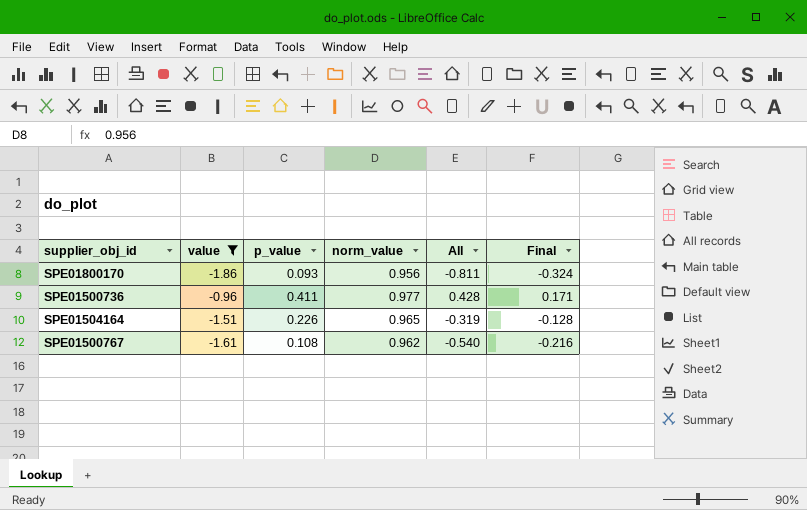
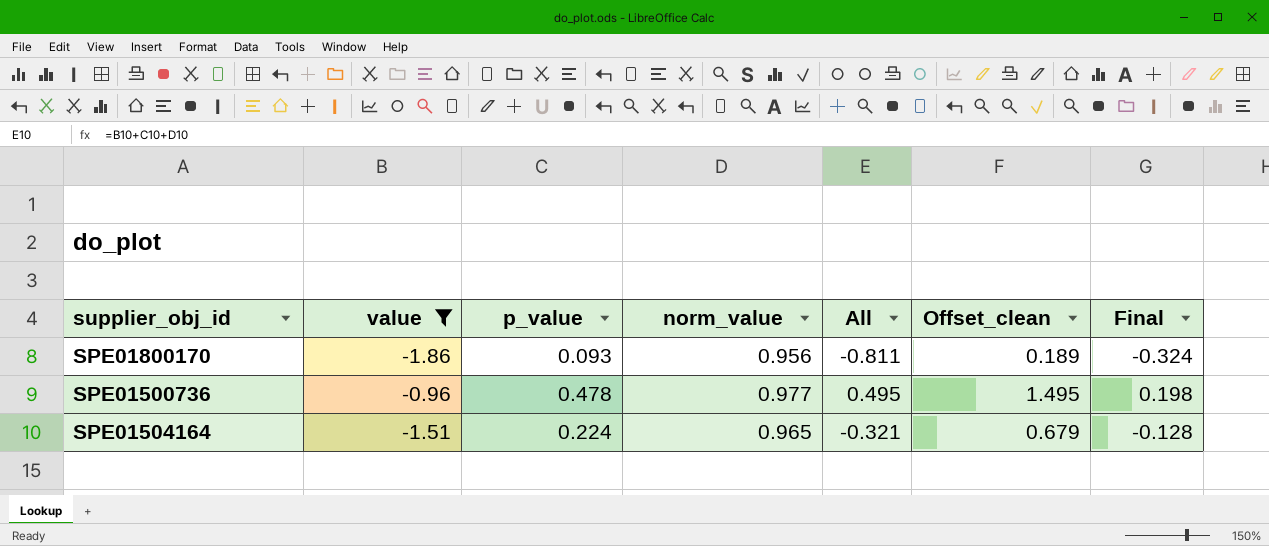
column Offset_clean | formula: none -> [All] + 1
row SPE01500767: -1.61 | 0.108 | 0.962 | -0.540 | -0.216 -> none
SPE01500736 | p_value: 0.411 -> 0.478
SPE01500736 | All: 0.428 -> 0.495
SPE01500736 | Final: 0.171 -> 0.198
SPE01504164 | p_value: 0.226 -> 0.224
SPE01504164 | All: -0.319 -> -0.321

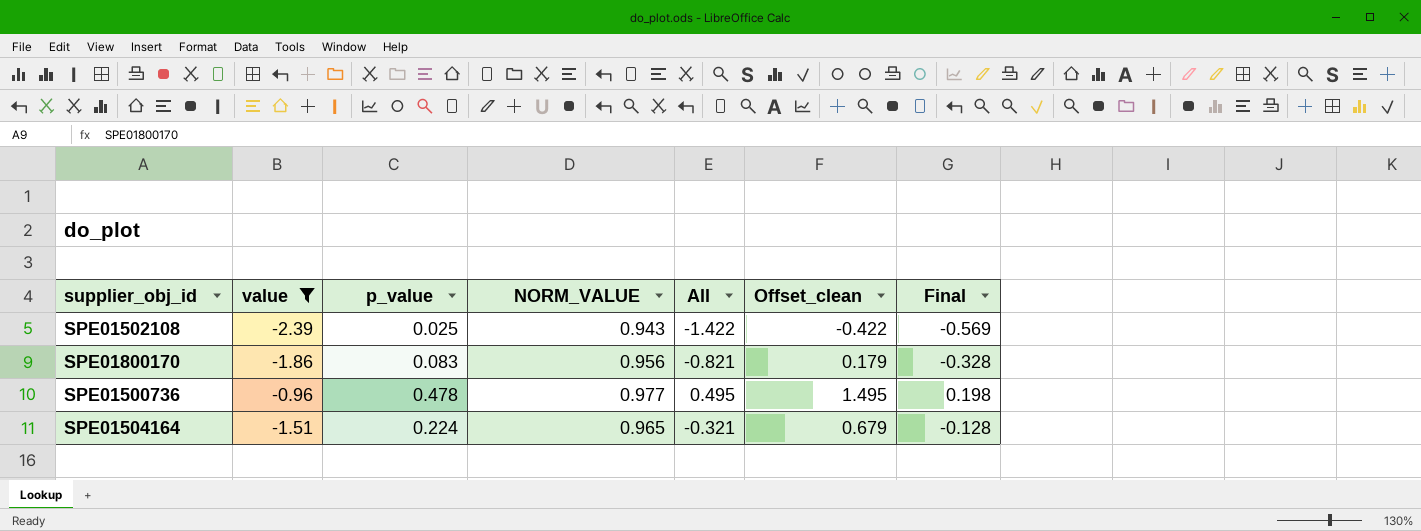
column name: norm_value -> NORM_VALUE
row SPE01502108: none -> -2.39 | 0.025 | 0.943 | -1.422 | -0.422 | -0.569
SPE01800170 | p_value: 0.093 -> 0.083
SPE01800170 | All: -0.811 -> -0.821
SPE01800170 | Offset_clean: 0.189 -> 0.179
SPE01800170 | Final: -0.324 -> -0.328

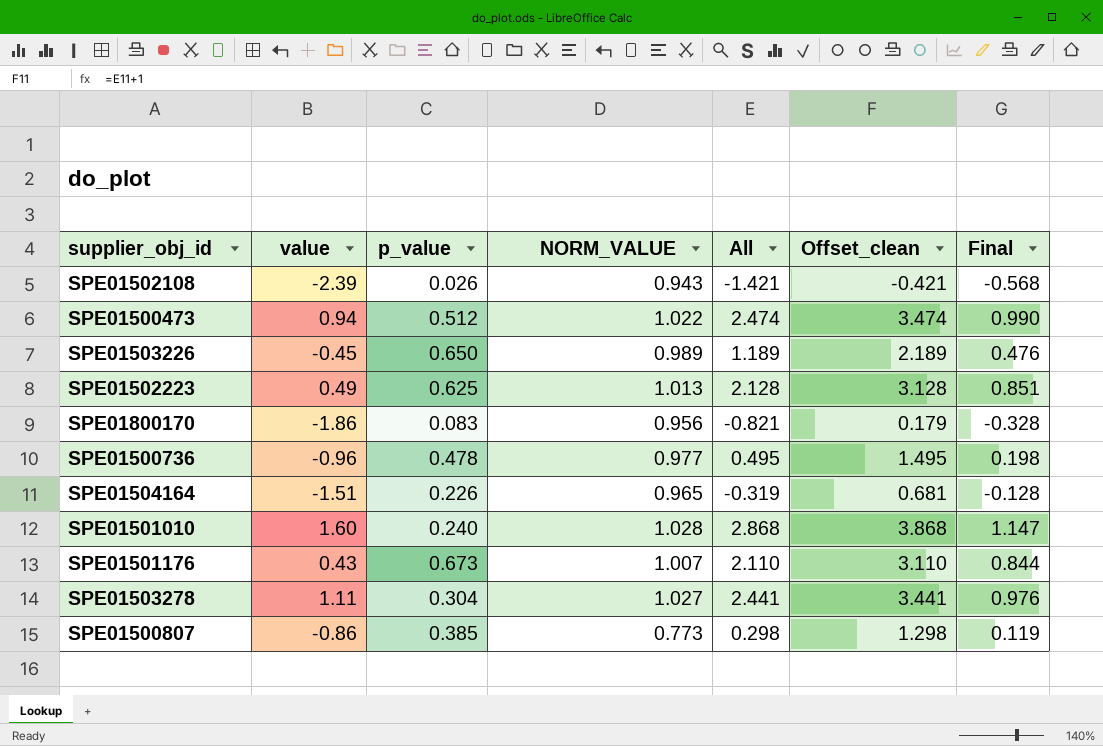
filter: value <= -0.96 -> none
SPE01502108 | p_value: 0.025 -> 0.026
SPE01502108 | All: -1.422 -> -1.421
SPE01502108 | Offset_clean: -0.422 -> -0.421
SPE01502108 | Final: -0.569 -> -0.568
SPE01504164 | p_value: 0.224 -> 0.226
SPE01504164 | All: -0.321 -> -0.319
SPE01504164 | Offset_clean: 0.679 -> 0.681

